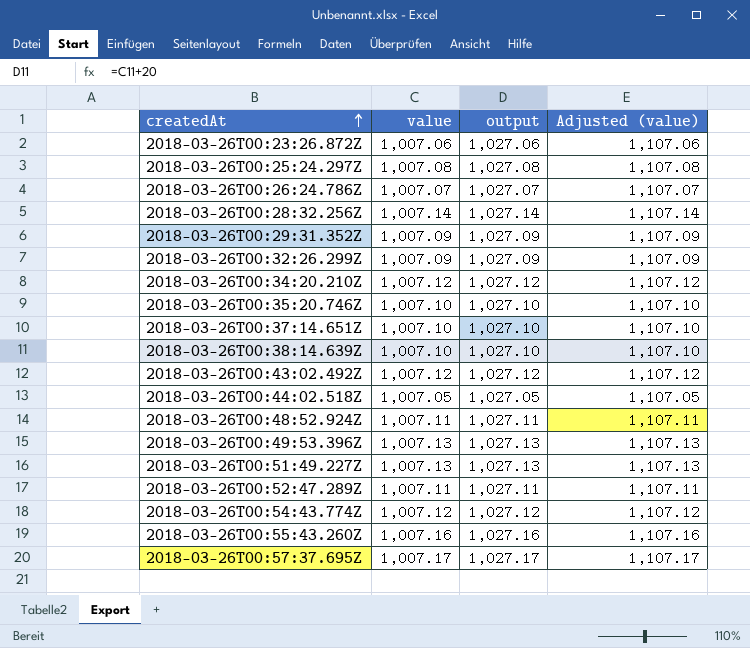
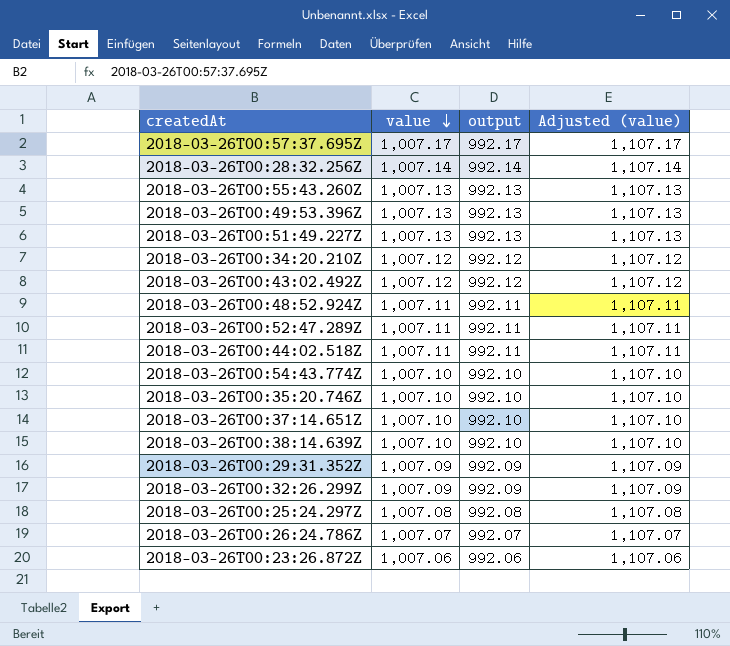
row order: createdAt ascending -> value descending
column output | formula: [value] + 20 -> [value] - 15
2018-03-26T00:55:43.260Z | value: 1,007.16 -> 1,007.13
2018-03-26T00:55:43.260Z | Adjusted (value): 1,107.16 -> 1,107.13
2018-03-26T00:44:02.518Z | value: 1,007.05 -> 1,007.11
2018-03-26T00:44:02.518Z | Adjusted (value): 1,107.05 -> 1,107.11
2018-03-26T00:54:43.774Z | value: 1,007.12 -> 1,007.10
2018-03-26T00:54:43.774Z | Adjusted (value): 1,107.12 -> 1,107.10

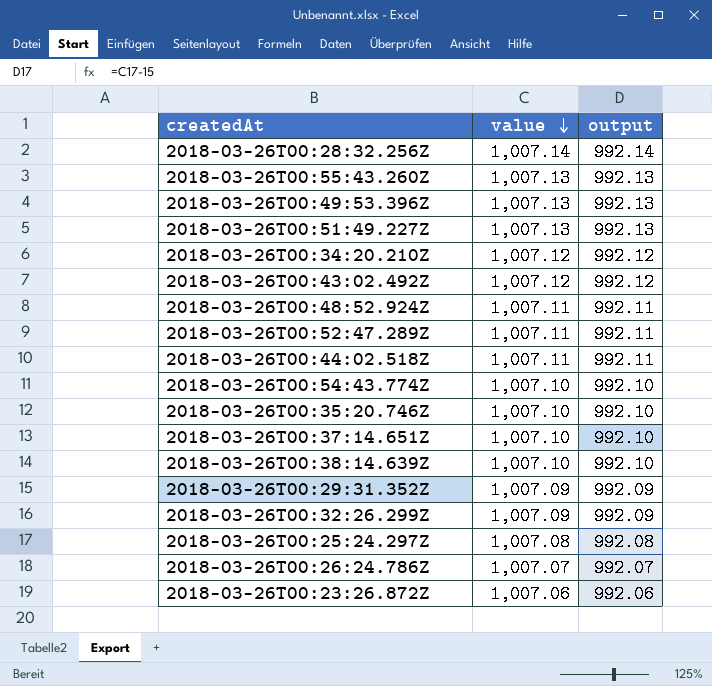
column Adjusted (value) | formula: [value] + 100 -> none
row 2018-03-26T00:57:37.695Z: 1,007.17 | 992.17 | 1,107.17 -> none

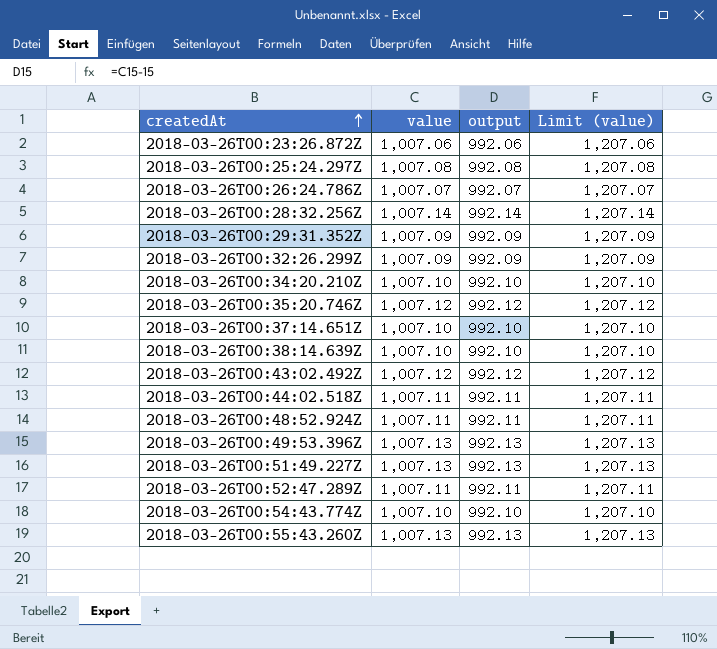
row order: value descending -> createdAt ascending
column Limit (value) | formula: none -> [value] + 200
2018-03-26T00:34:20.210Z | value: 1,007.12 -> 1,007.10
2018-03-26T00:34:20.210Z | output: 992.12 -> 992.10
2018-03-26T00:35:20.746Z | value: 1,007.10 -> 1,007.12
2018-03-26T00:35:20.746Z | output: 992.10 -> 992.12

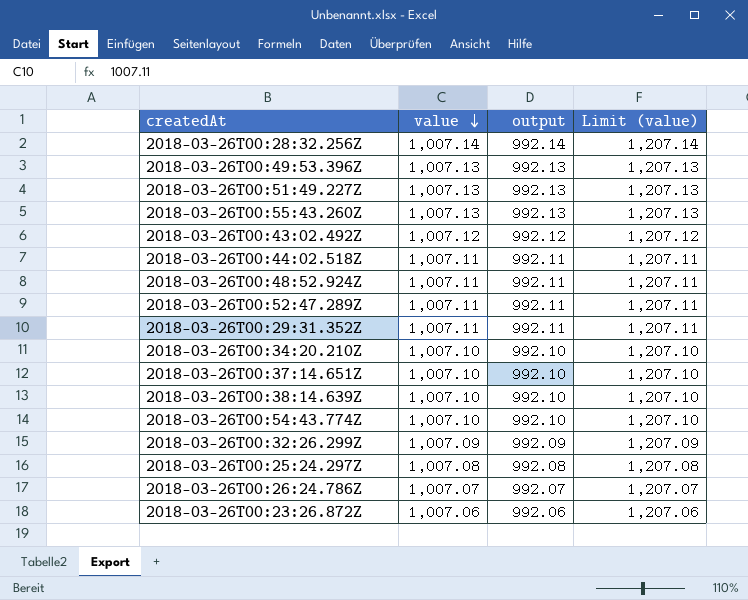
row order: createdAt ascending -> value descending
row 2018-03-26T00:35:20.746Z: 1,007.12 | 992.12 | 1,207.12 -> none
2018-03-26T00:29:31.352Z | value: 1,007.09 -> 1,007.11
2018-03-26T00:29:31.352Z | output: 992.09 -> 992.11
2018-03-26T00:29:31.352Z | Limit (value): 1,207.09 -> 1,207.11

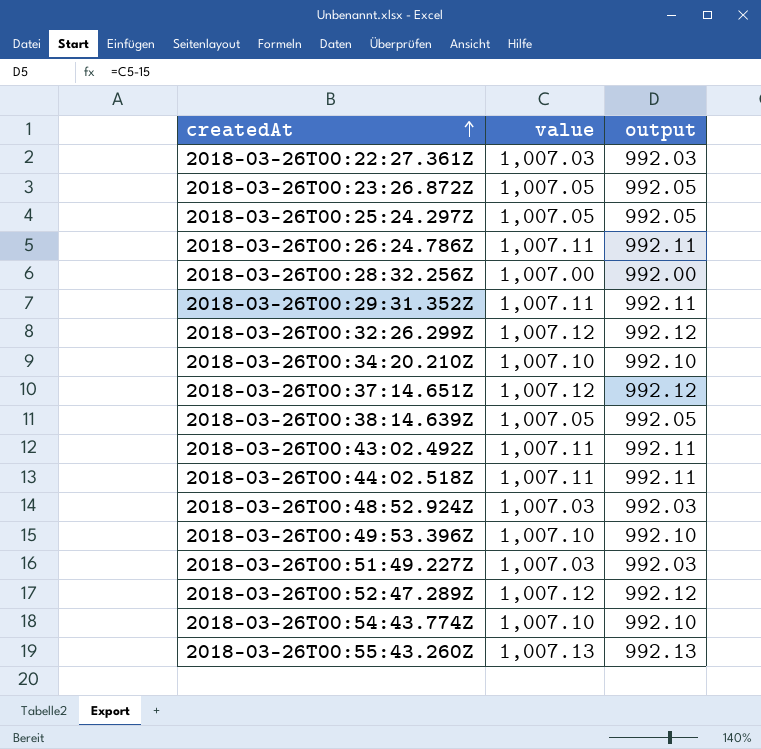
row order: value descending -> createdAt ascending
column Limit (value) | formula: [value] + 200 -> none
row 2018-03-26T00:22:27.361Z: none -> 1,007.03 | 992.03
2018-03-26T00:23:26.872Z | value: 1,007.06 -> 1,007.05
2018-03-26T00:23:26.872Z | output: 992.06 -> 992.05
2018-03-26T00:25:24.297Z | value: 1,007.08 -> 1,007.05
2018-03-26T00:25:24.297Z | output: 992.08 -> 992.05
2018-03-26T00:26:24.786Z | value: 1,007.07 -> 1,007.11
2018-03-26T00:26:24.786Z | output: 992.07 -> 992.11
2018-03-26T00:28:32.256Z | value: 1,007.14 -> 1,007.00
2018-03-26T00:28:32.256Z | output: 992.14 -> 992.00
2018-03-26T00:32:26.299Z | value: 1,007.09 -> 1,007.12
2018-03-26T00:32:26.299Z | output: 992.09 -> 992.12
2018-03-26T00:37:14.651Z | value: 1,007.10 -> 1,007.12
2018-03-26T00:37:14.651Z | output: 992.10 -> 992.12
2018-03-26T00:38:14.639Z | value: 1,007.10 -> 1,007.05
2018-03-26T00:38:14.639Z | output: 992.10 -> 992.05
2018-03-26T00:43:02.492Z | value: 1,007.12 -> 1,007.11
2018-03-26T00:43:02.492Z | output: 992.12 -> 992.11
2018-03-26T00:48:52.924Z | value: 1,007.11 -> 1,007.03
2018-03-26T00:48:52.924Z | output: 992.11 -> 992.03
2018-03-26T00:49:53.396Z | value: 1,007.13 -> 1,007.10
2018-03-26T00:49:53.396Z | output: 992.13 -> 992.10
2018-03-26T00:51:49.227Z | value: 1,007.13 -> 1,007.03
2018-03-26T00:51:49.227Z | output: 992.13 -> 992.03
2018-03-26T00:52:47.289Z | value: 1,007.11 -> 1,007.12
2018-03-26T00:52:47.289Z | output: 992.11 -> 992.12

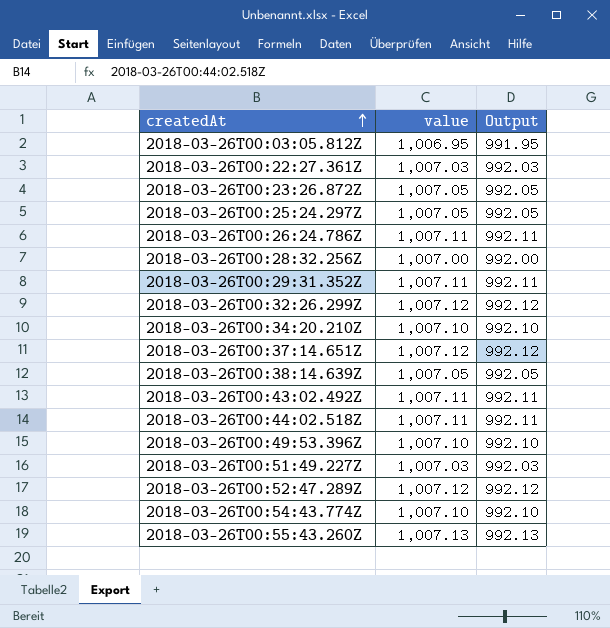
column name: output -> Output
row 2018-03-26T00:48:52.924Z: 1,007.03 | 992.03 -> none
row 2018-03-26T00:03:05.812Z: none -> 1,006.95 | 991.95

